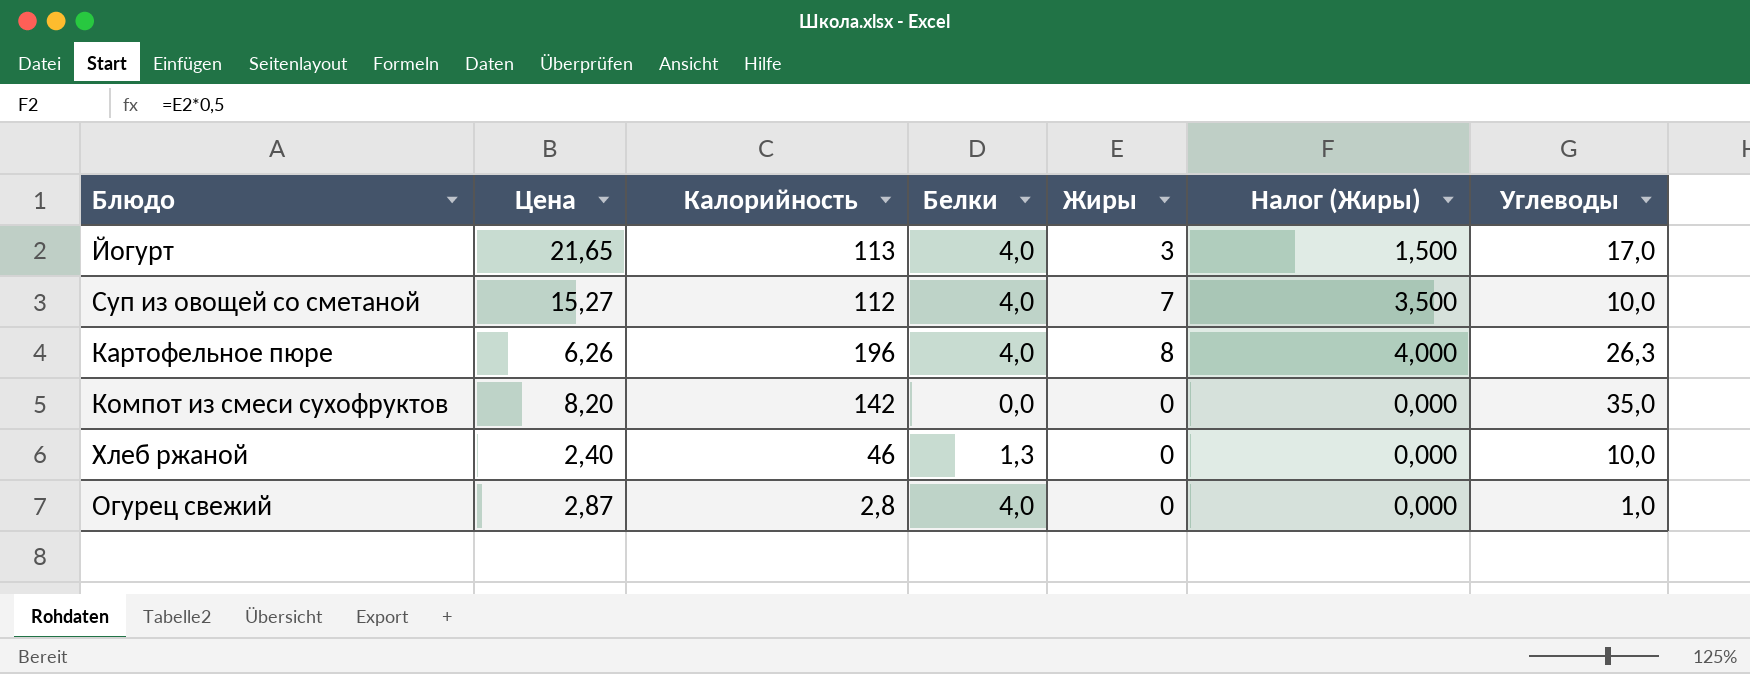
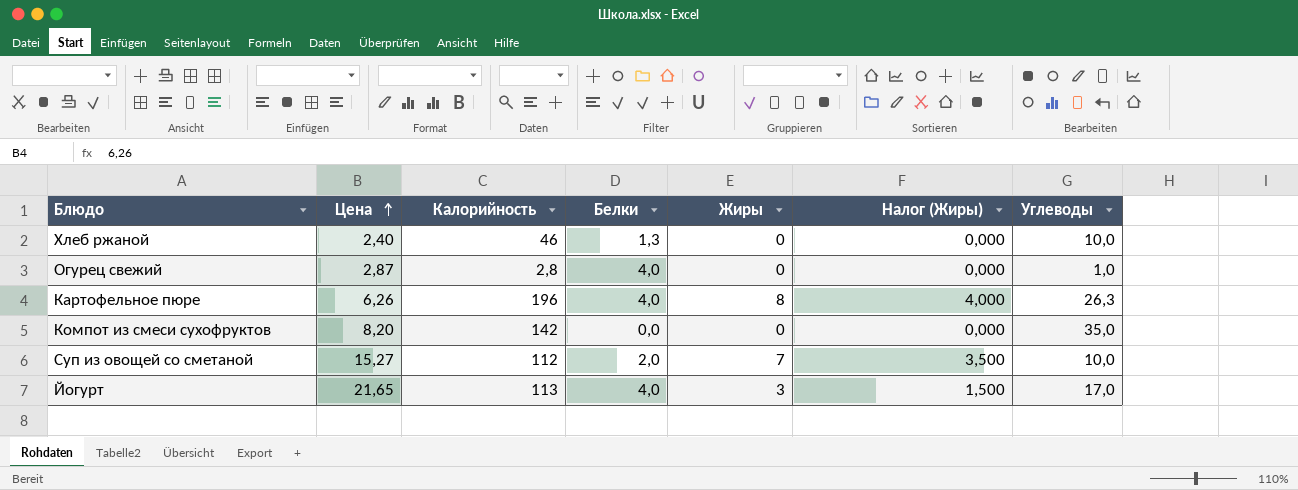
row order: none -> Цена ascending
Суп из овощей со сметаной | Белки: 4,0 -> 2,0

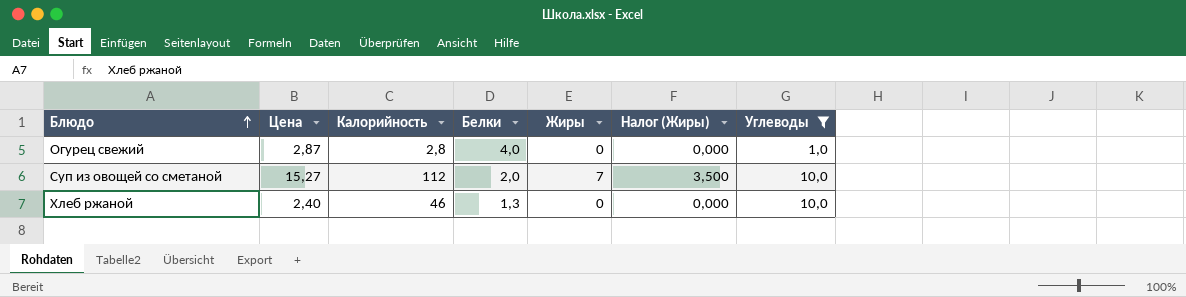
filter: none -> Углеводы <= 10,0
row order: Цена ascending -> Блюдо ascending

